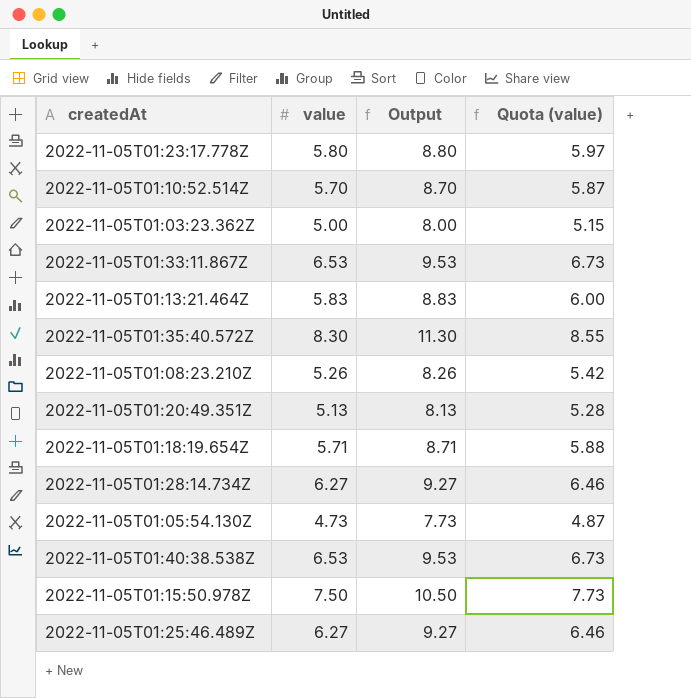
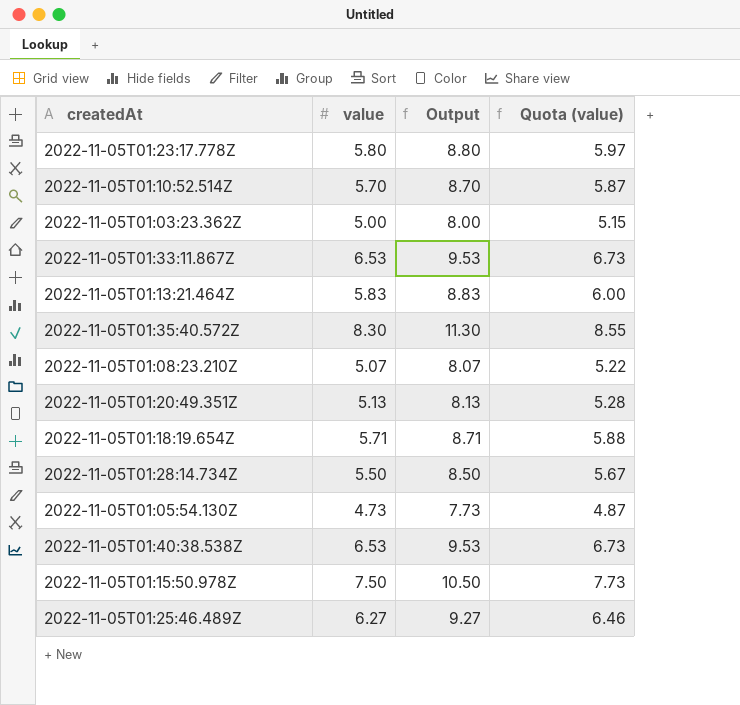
2022-11-05T01:08:23.210Z | value: 5.26 -> 5.07
2022-11-05T01:08:23.210Z | Output: 8.26 -> 8.07
2022-11-05T01:08:23.210Z | Quota (value): 5.42 -> 5.22
2022-11-05T01:28:14.734Z | value: 6.27 -> 5.50
2022-11-05T01:28:14.734Z | Output: 9.27 -> 8.50
2022-11-05T01:28:14.734Z | Quota (value): 6.46 -> 5.67

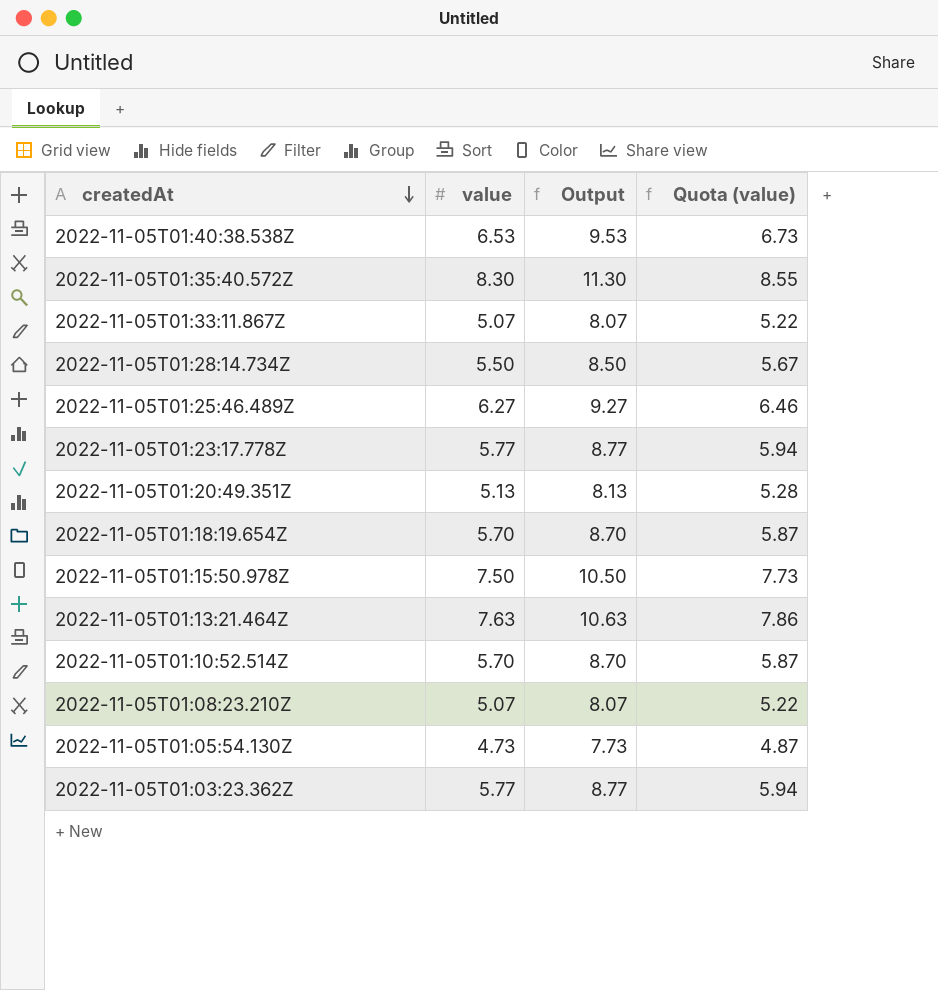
row order: none -> createdAt descending
2022-11-05T01:33:11.867Z | value: 6.53 -> 5.07
2022-11-05T01:33:11.867Z | Output: 9.53 -> 8.07
2022-11-05T01:33:11.867Z | Quota (value): 6.73 -> 5.22
2022-11-05T01:23:17.778Z | value: 5.80 -> 5.77
2022-11-05T01:23:17.778Z | Output: 8.80 -> 8.77
2022-11-05T01:23:17.778Z | Quota (value): 5.97 -> 5.94
2022-11-05T01:18:19.654Z | value: 5.71 -> 5.70
2022-11-05T01:18:19.654Z | Output: 8.71 -> 8.70
2022-11-05T01:18:19.654Z | Quota (value): 5.88 -> 5.87
2022-11-05T01:13:21.464Z | value: 5.83 -> 7.63
2022-11-05T01:13:21.464Z | Output: 8.83 -> 10.63
2022-11-05T01:13:21.464Z | Quota (value): 6.00 -> 7.86
2022-11-05T01:03:23.362Z | value: 5.00 -> 5.77
2022-11-05T01:03:23.362Z | Output: 8.00 -> 8.77
2022-11-05T01:03:23.362Z | Quota (value): 5.15 -> 5.94

